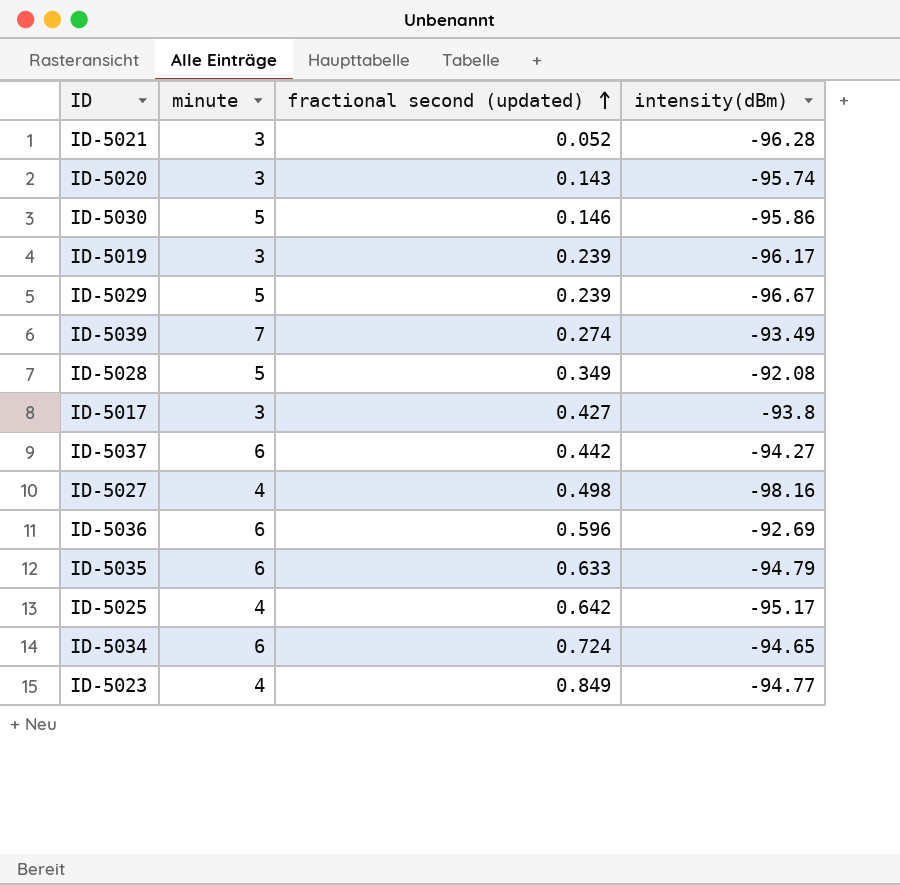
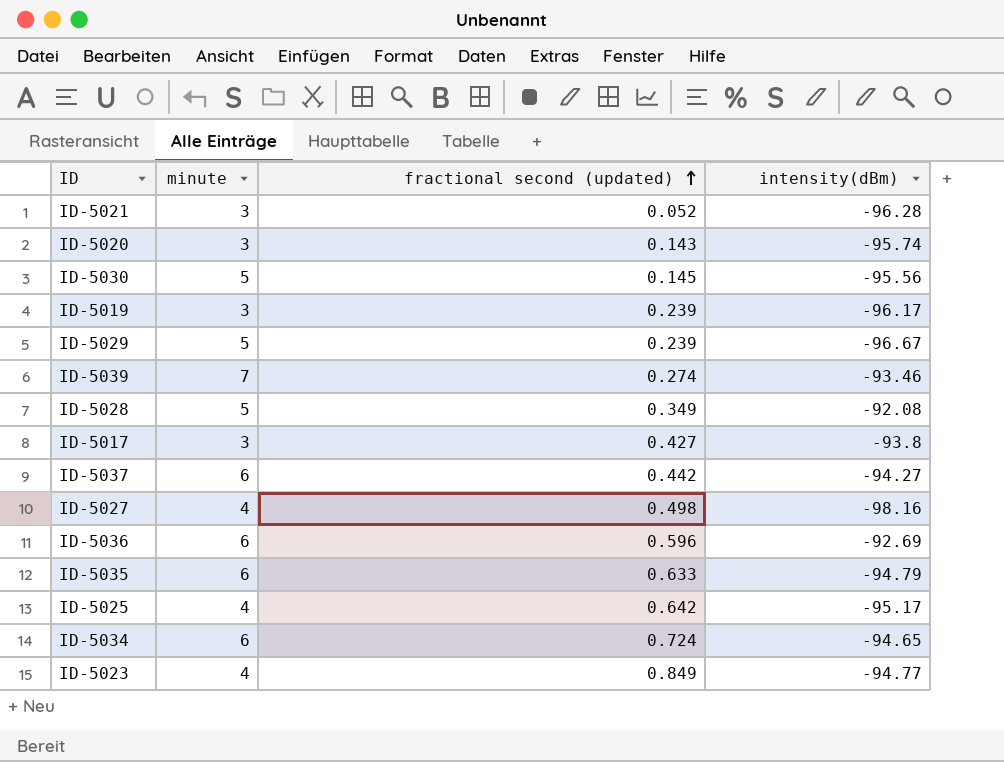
ID-5030 | fractional second (updated): 0.146 -> 0.145
ID-5030 | intensity(dBm): -95.86 -> -95.56
ID-5039 | intensity(dBm): -93.49 -> -93.46

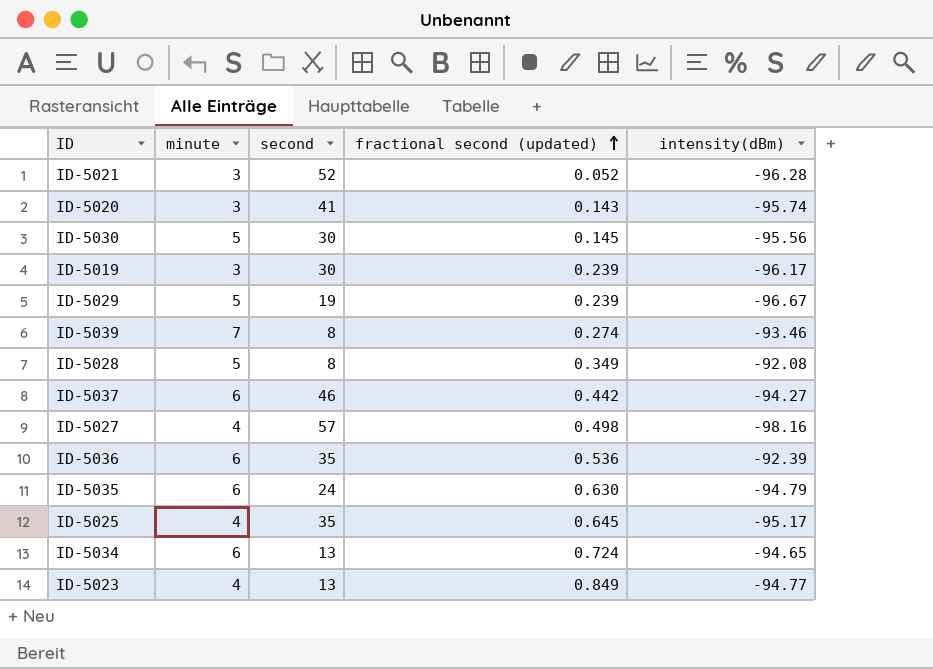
column second | position: none -> 3
row ID-5017: 3 | 0.427 | -93.8 -> none
ID-5036 | fractional second (updated): 0.596 -> 0.536
ID-5036 | intensity(dBm): -92.69 -> -92.39
ID-5035 | fractional second (updated): 0.633 -> 0.630
ID-5025 | fractional second (updated): 0.642 -> 0.645

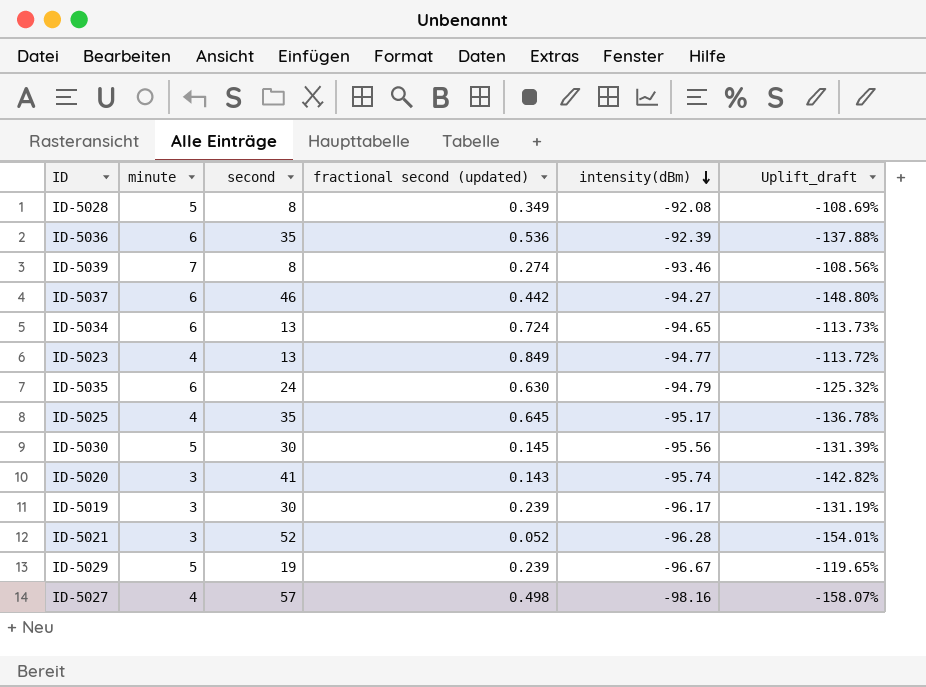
row order: fractional second (updated) ascending -> intensity(dBm) descending
column Uplift_draft | formula: none -> ([second] - [intensity(dBm)]) / [intensity(dBm)]

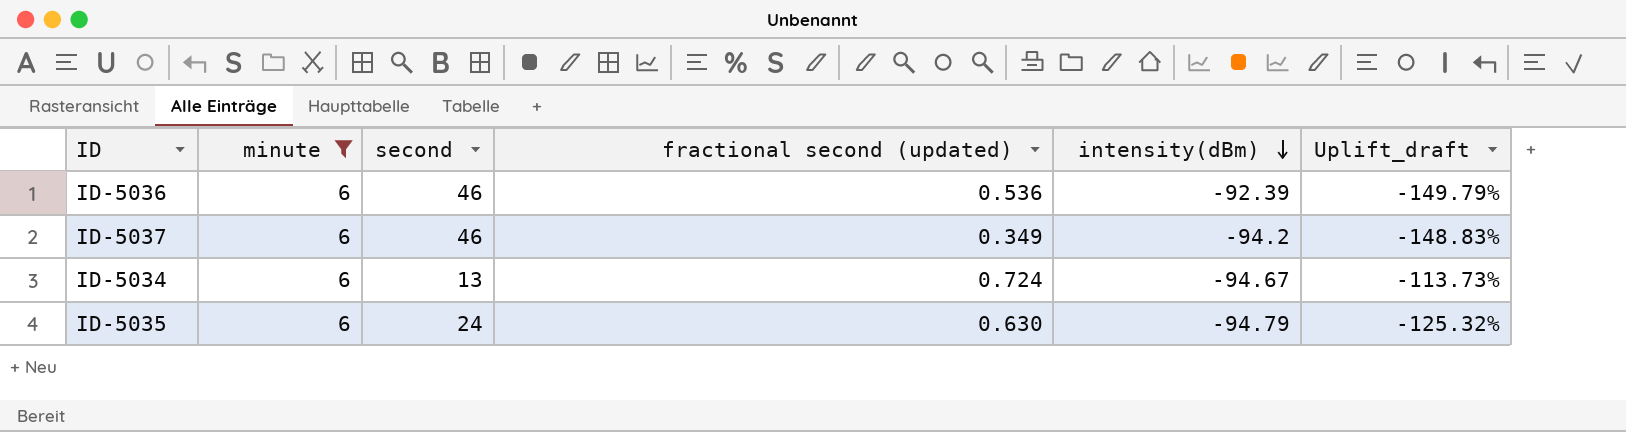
filter: none -> minute = 6
ID-5036 | second: 35 -> 46
ID-5036 | Uplift_draft: -137.88% -> -149.79%
ID-5037 | fractional second (updated): 0.442 -> 0.349
ID-5037 | intensity(dBm): -94.27 -> -94.2
ID-5037 | Uplift_draft: -148.80% -> -148.83%
ID-5034 | intensity(dBm): -94.65 -> -94.67

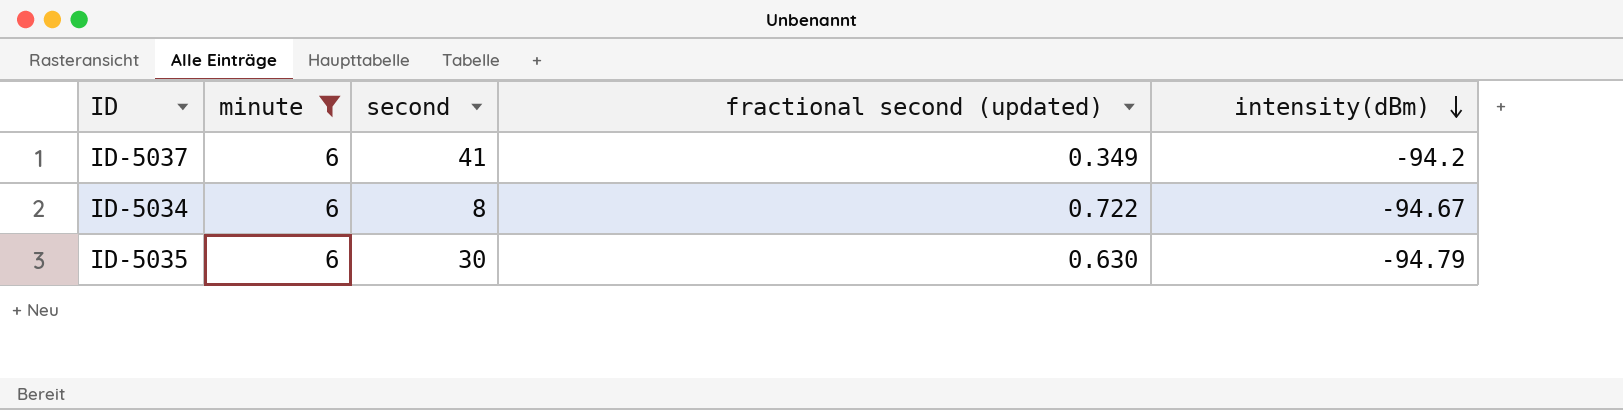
column Uplift_draft | formula: ([second] - [intensity(dBm)]) / [intensity(dBm)] -> none
row ID-5036: 6 | 46 | 0.536 | -92.39 | -149.79% -> none
ID-5037 | second: 46 -> 41
ID-5034 | second: 13 -> 8
ID-5034 | fractional second (updated): 0.724 -> 0.722
ID-5035 | second: 24 -> 30

